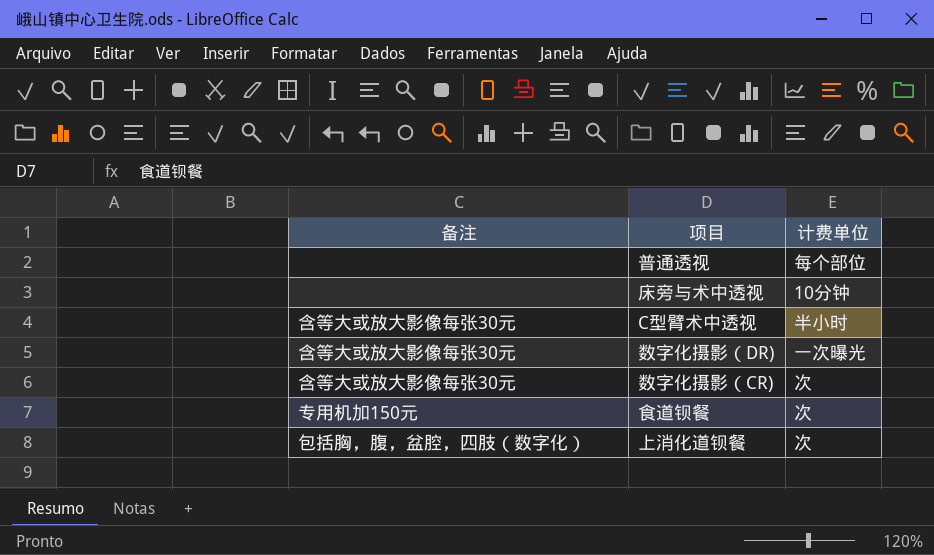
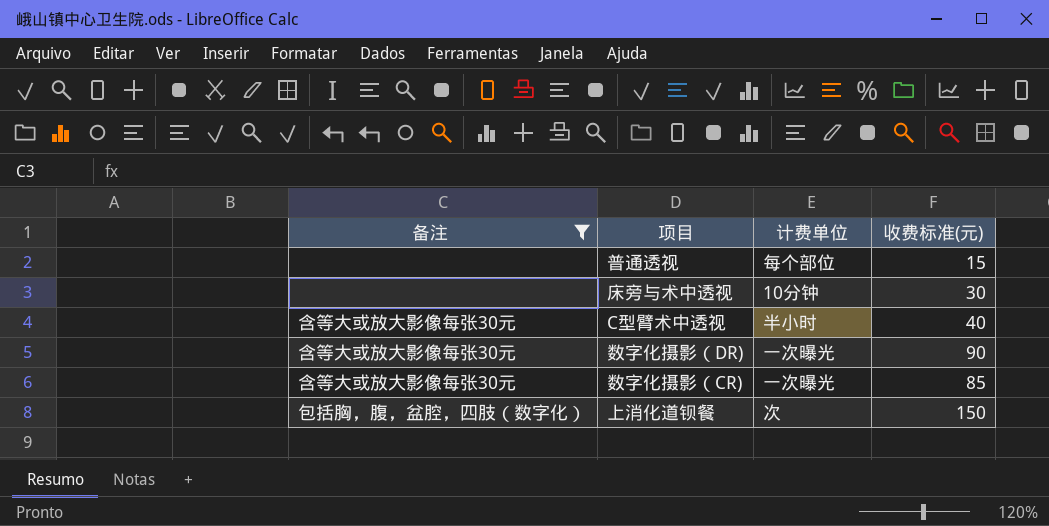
filter: none -> 备注 != 专用机加150元
column 收费标准(元) | position: none -> 4
数字化摄影（CR) | 计费单位: 次 -> 一次曝光

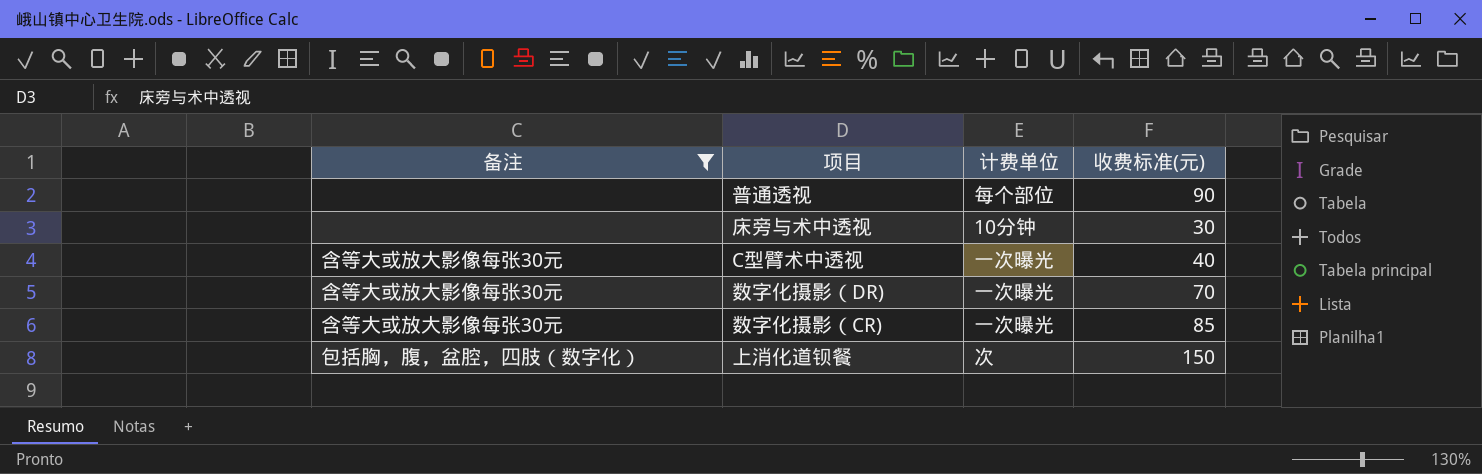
普通透视 | 收费标准(元): 15 -> 90
C型臂术中透视 | 计费单位: 半小时 -> 一次曝光
数字化摄影（DR) | 收费标准(元): 90 -> 70

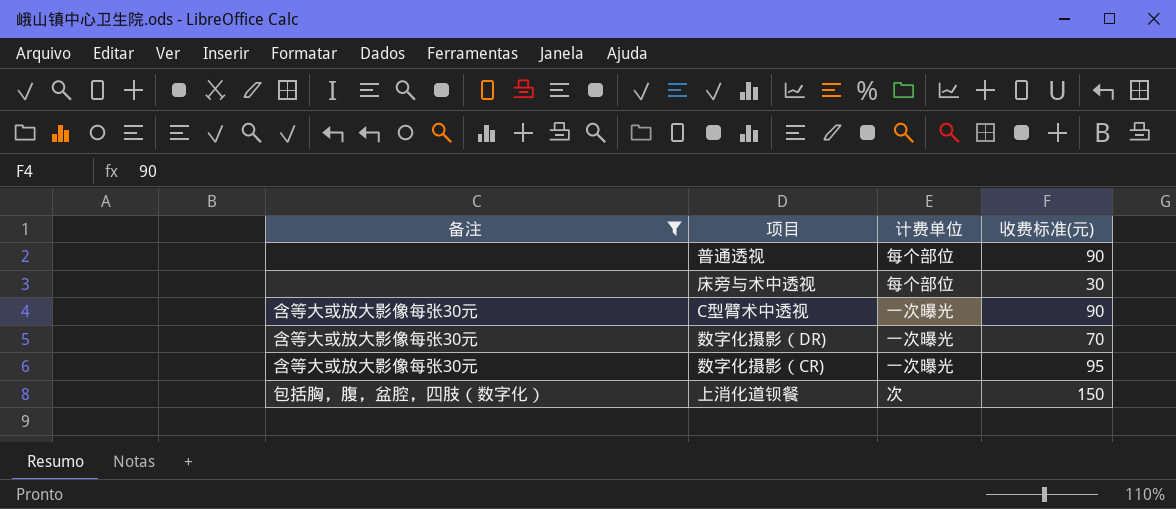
床旁与术中透视 | 计费单位: 10分钟 -> 每个部位
C型臂术中透视 | 收费标准(元): 40 -> 90
数字化摄影（CR) | 收费标准(元): 85 -> 95

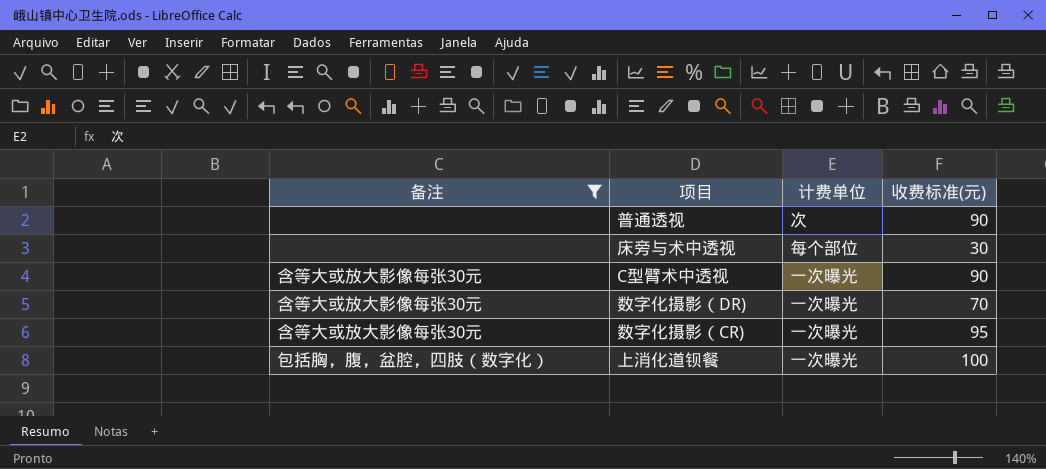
普通透视 | 计费单位: 每个部位 -> 次
上消化道钡餐 | 计费单位: 次 -> 一次曝光
上消化道钡餐 | 收费标准(元): 150 -> 100

